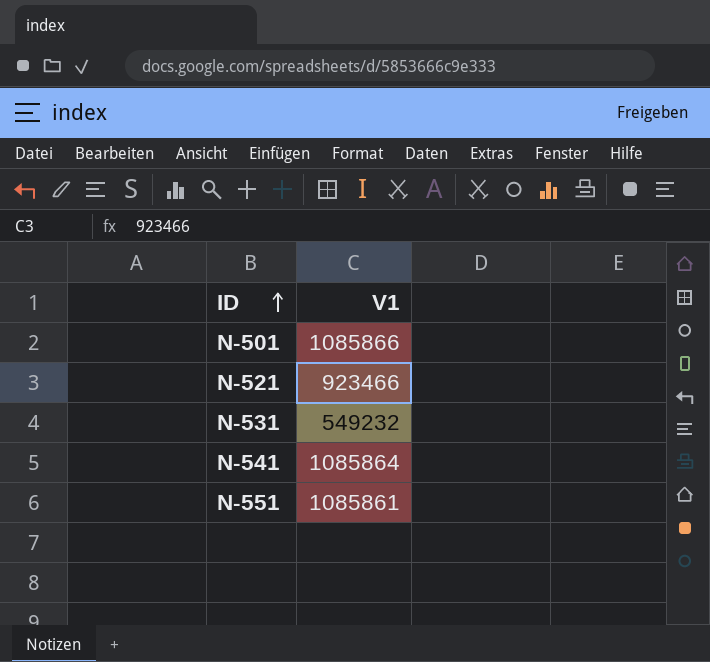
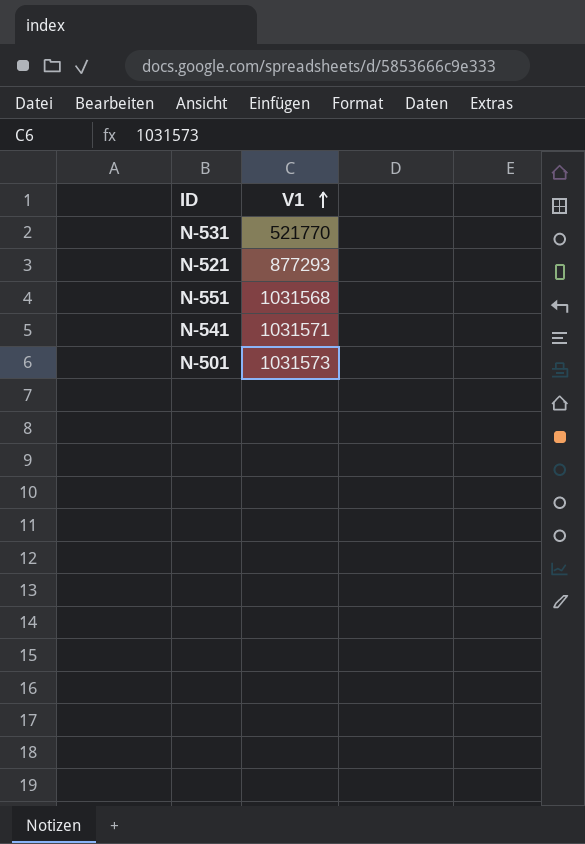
row order: ID ascending -> V1 ascending
N-531 | V1: 549232 -> 521770
N-521 | V1: 923466 -> 877293
N-551 | V1: 1085861 -> 1031568
N-541 | V1: 1085864 -> 1031571
N-501 | V1: 1085866 -> 1031573

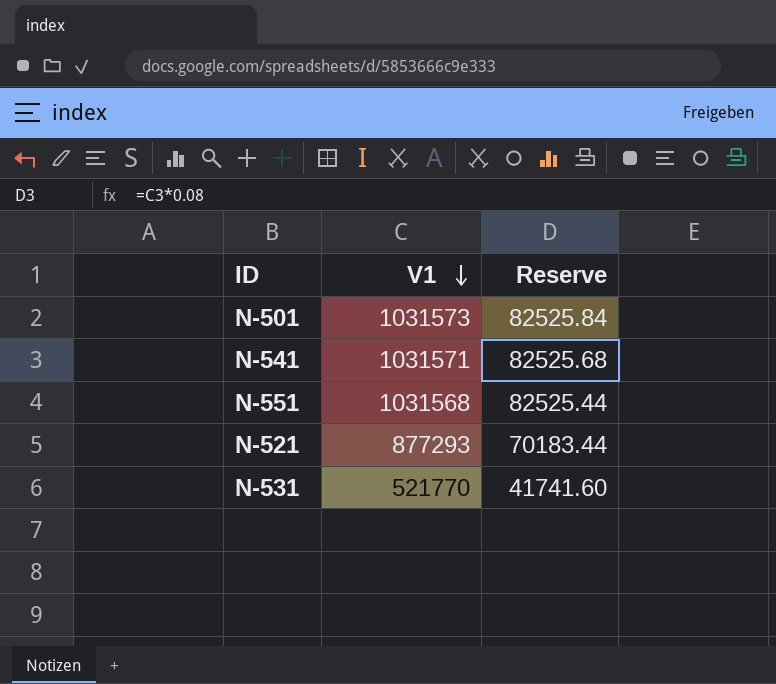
row order: V1 ascending -> V1 descending
column Reserve | formula: none -> [V1] * 0.08

